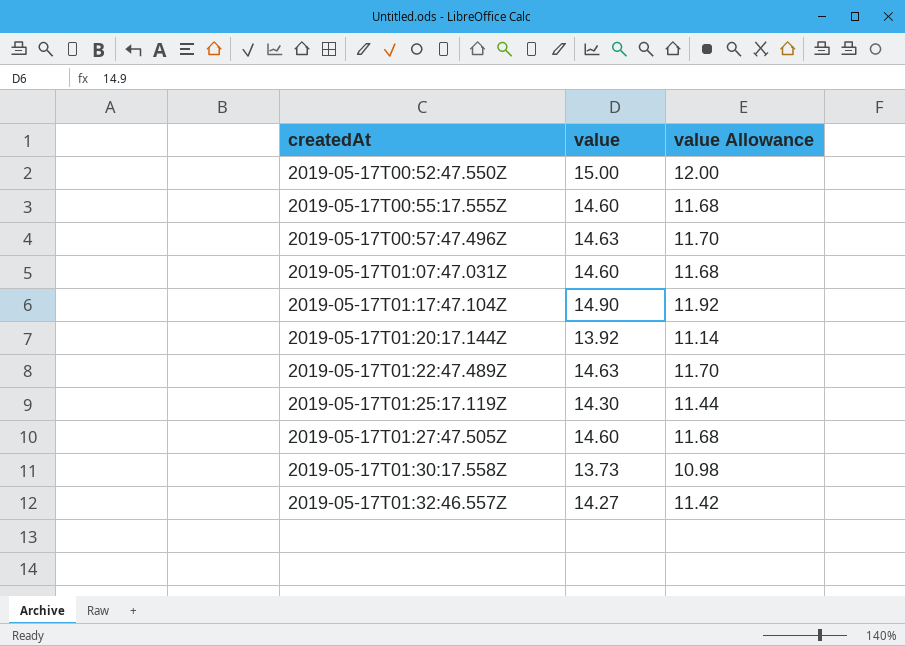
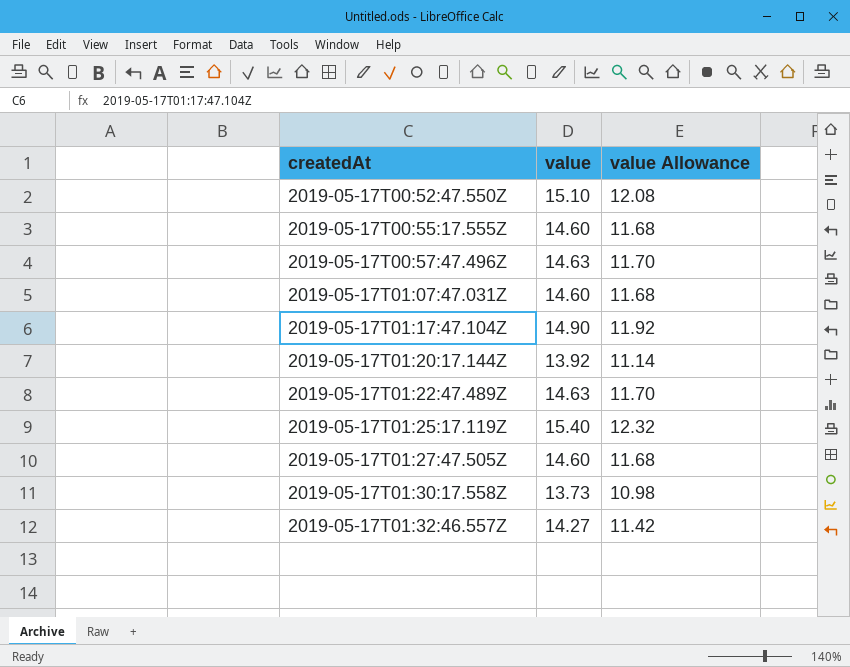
2019-05-17T00:52:47.550Z | value: 15.00 -> 15.10
2019-05-17T00:52:47.550Z | value Allowance: 12.00 -> 12.08
2019-05-17T01:25:17.119Z | value: 14.30 -> 15.40
2019-05-17T01:25:17.119Z | value Allowance: 11.44 -> 12.32

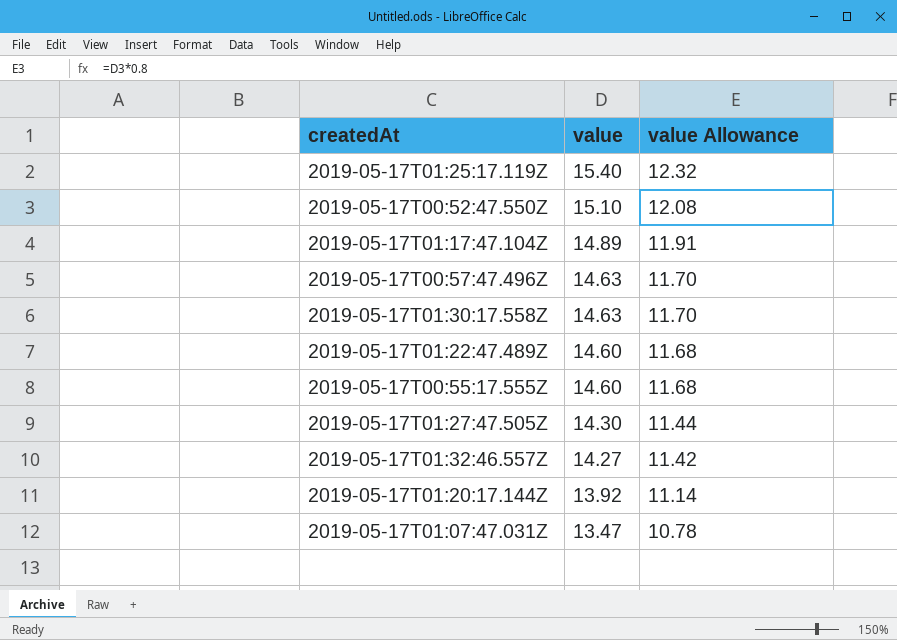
row order: createdAt ascending -> value descending
2019-05-17T01:17:47.104Z | value: 14.90 -> 14.89
2019-05-17T01:17:47.104Z | value Allowance: 11.92 -> 11.91
2019-05-17T01:30:17.558Z | value: 13.73 -> 14.63
2019-05-17T01:30:17.558Z | value Allowance: 10.98 -> 11.70
2019-05-17T01:22:47.489Z | value: 14.63 -> 14.60
2019-05-17T01:22:47.489Z | value Allowance: 11.70 -> 11.68
2019-05-17T01:27:47.505Z | value: 14.60 -> 14.30
2019-05-17T01:27:47.505Z | value Allowance: 11.68 -> 11.44
2019-05-17T01:07:47.031Z | value: 14.60 -> 13.47
2019-05-17T01:07:47.031Z | value Allowance: 11.68 -> 10.78

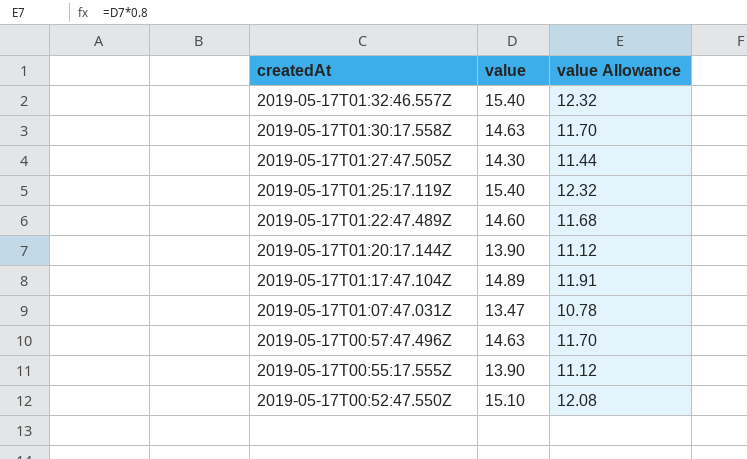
row order: value descending -> createdAt descending
2019-05-17T01:32:46.557Z | value: 14.27 -> 15.40
2019-05-17T01:32:46.557Z | value Allowance: 11.42 -> 12.32
2019-05-17T01:20:17.144Z | value: 13.92 -> 13.90
2019-05-17T01:20:17.144Z | value Allowance: 11.14 -> 11.12
2019-05-17T00:55:17.555Z | value: 14.60 -> 13.90
2019-05-17T00:55:17.555Z | value Allowance: 11.68 -> 11.12

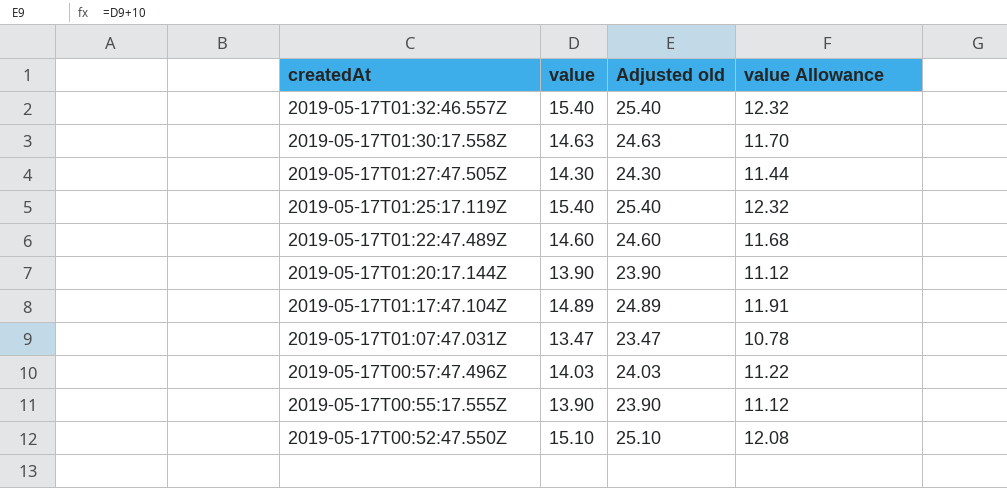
column Adjusted old | formula: none -> [value] + 10
2019-05-17T00:57:47.496Z | value: 14.63 -> 14.03
2019-05-17T00:57:47.496Z | value Allowance: 11.70 -> 11.22

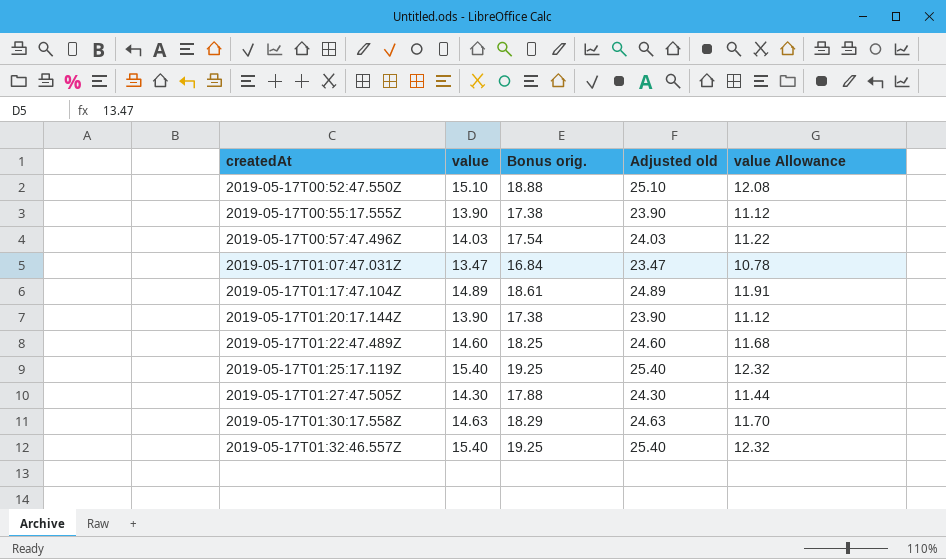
row order: createdAt descending -> createdAt ascending
column Bonus orig. | formula: none -> [value] * 1.25

